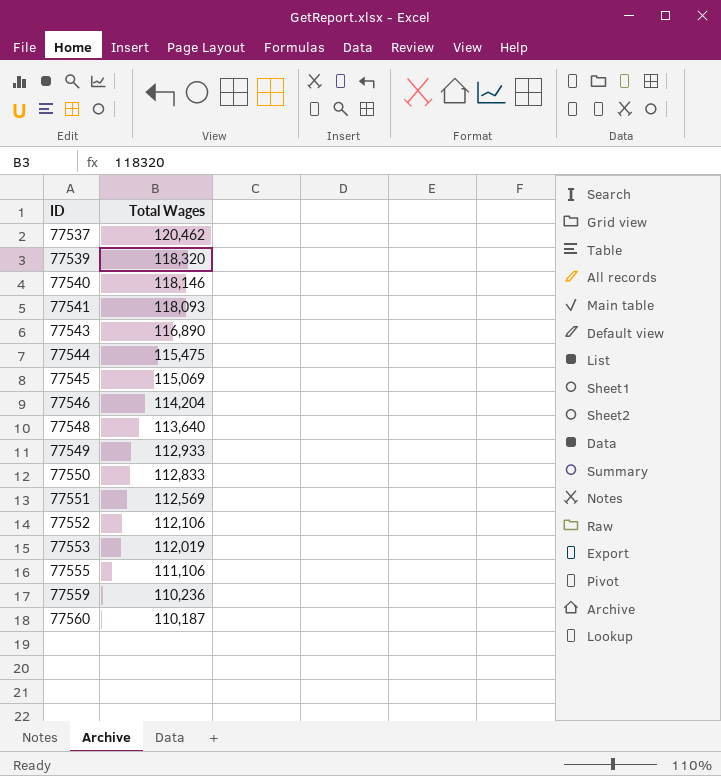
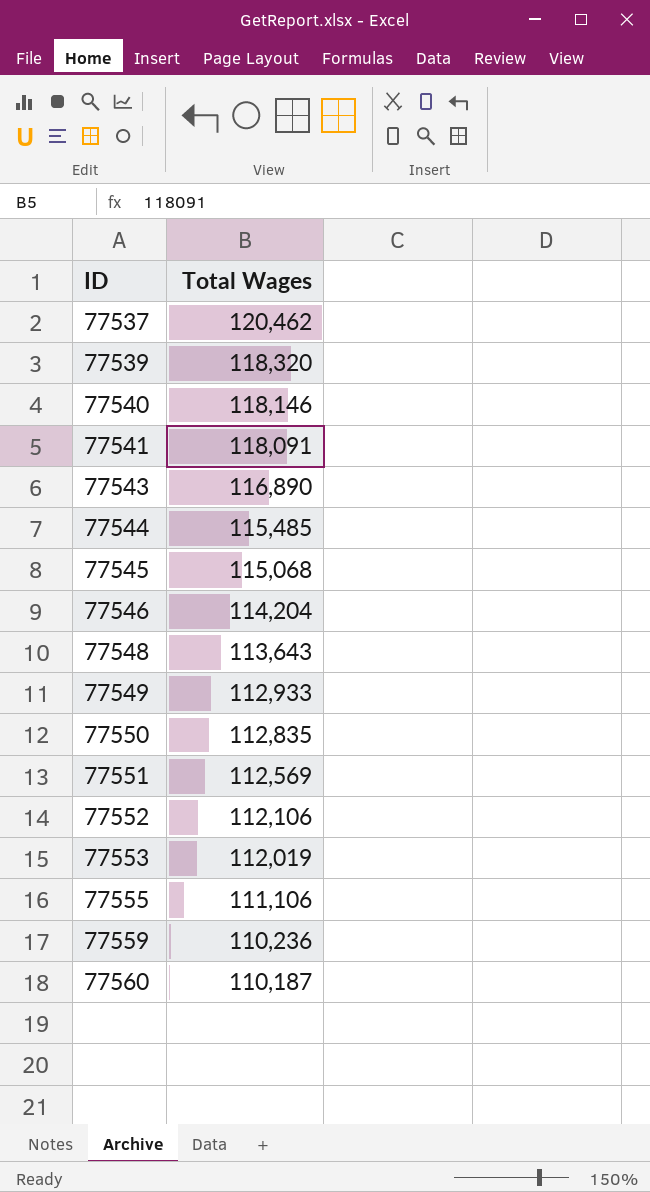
77541 | Total Wages: 118,093 -> 118,091
77544 | Total Wages: 115,475 -> 115,485
77545 | Total Wages: 115,069 -> 115,068
77548 | Total Wages: 113,640 -> 113,643
77550 | Total Wages: 112,833 -> 112,835

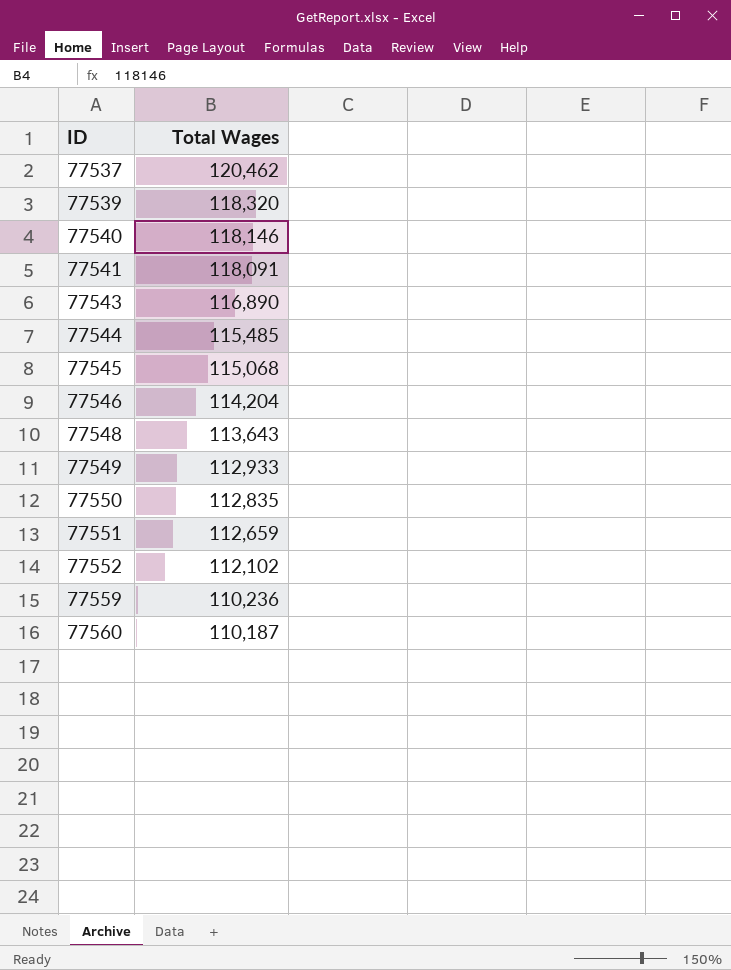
row 77553: 112,019 -> none
row 77555: 111,106 -> none
77551 | Total Wages: 112,569 -> 112,659
77552 | Total Wages: 112,106 -> 112,102

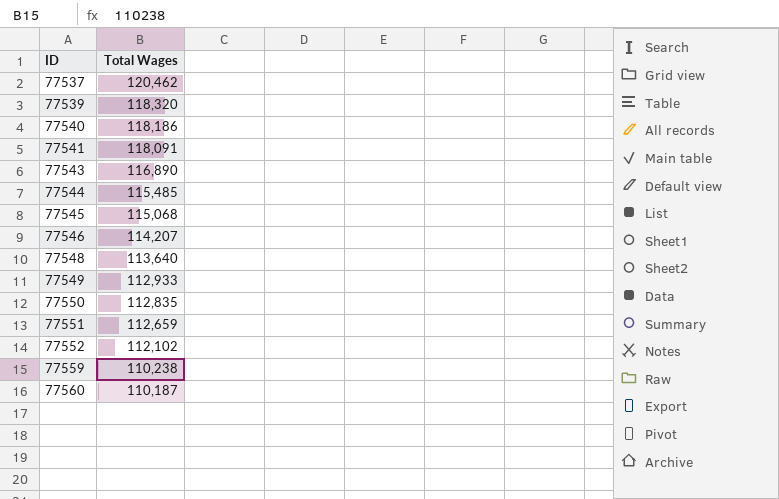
77540 | Total Wages: 118,146 -> 118,186
77546 | Total Wages: 114,204 -> 114,207
77548 | Total Wages: 113,643 -> 113,640
77559 | Total Wages: 110,236 -> 110,238

